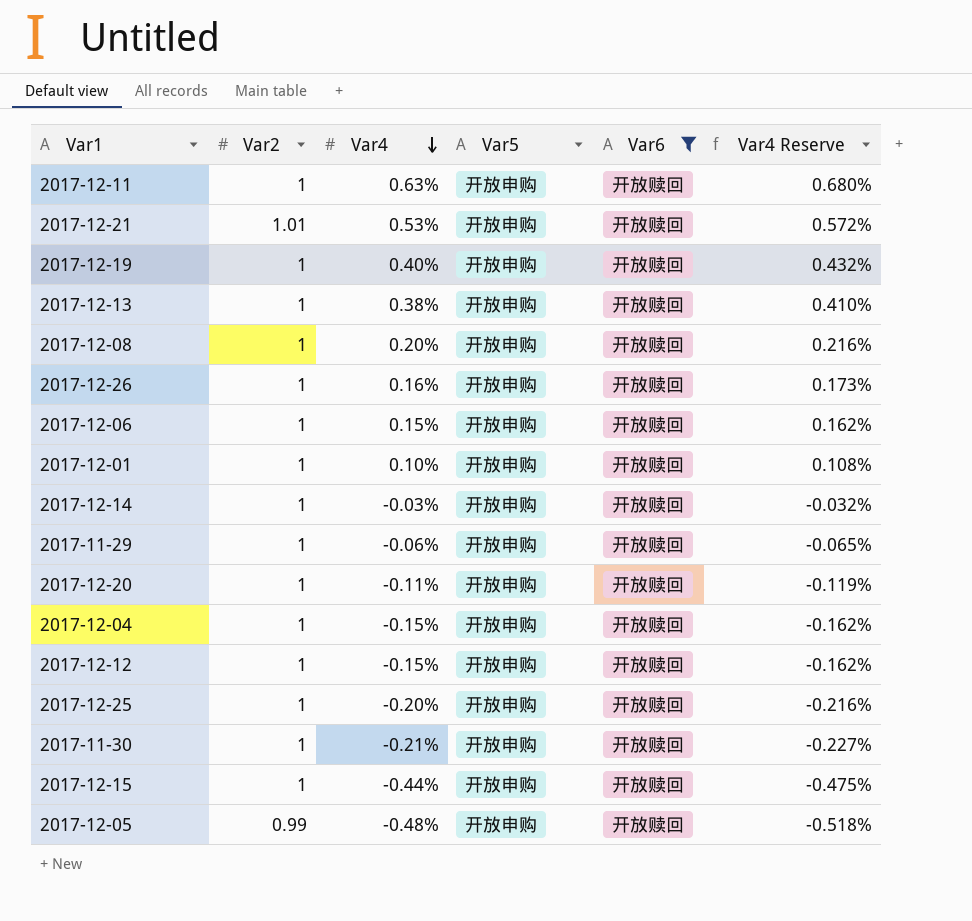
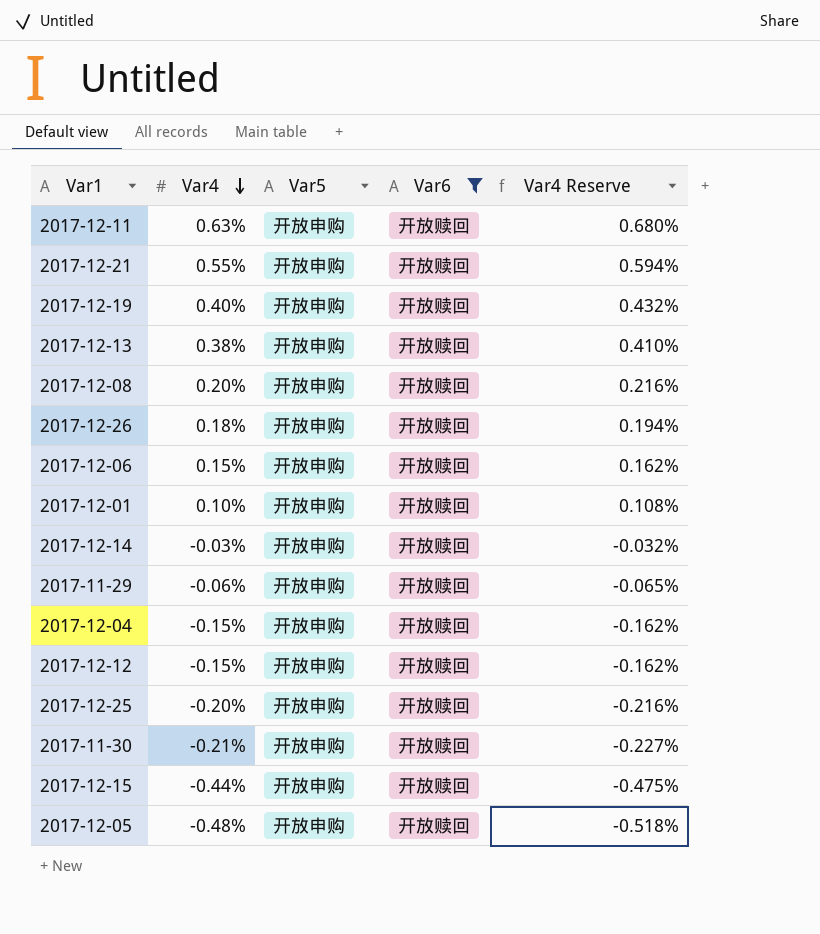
column Var2 | position: 2 -> none
row 2017-12-20: 1 | -0.11% | 开放申购 | 开放赎回 | -0.119% -> none
2017-12-21 | Var4: 0.53% -> 0.55%
2017-12-21 | Var4 Reserve: 0.572% -> 0.594%
2017-12-26 | Var4: 0.16% -> 0.18%
2017-12-26 | Var4 Reserve: 0.173% -> 0.194%

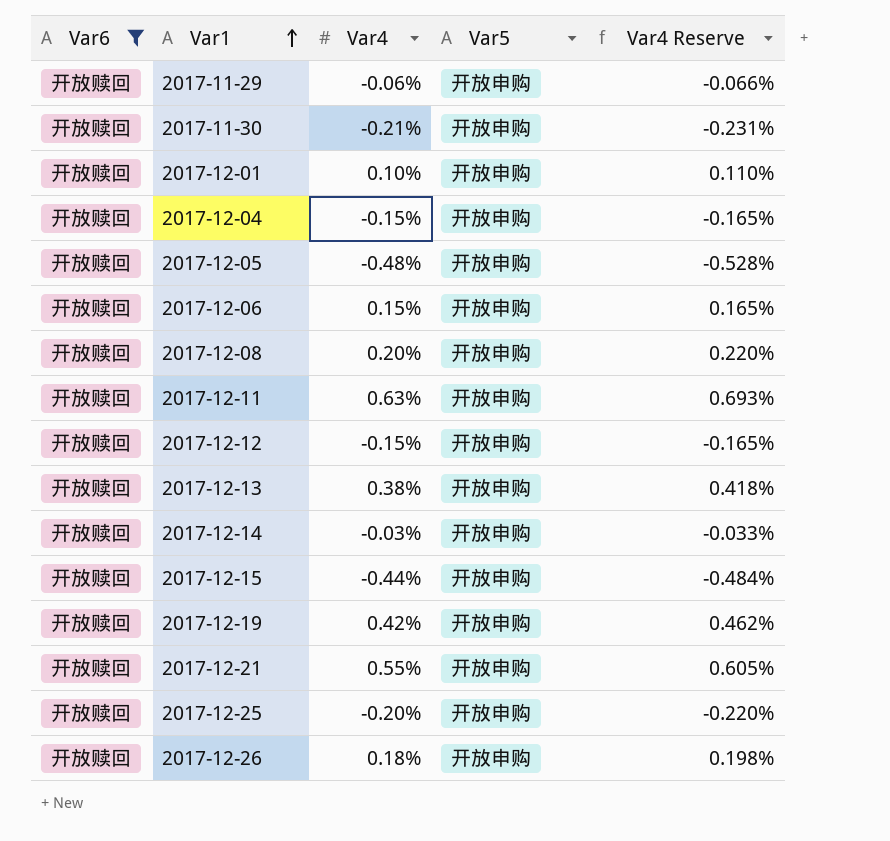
row order: Var4 descending -> Var1 ascending
column Var6 | position: 4 -> 1
column Var4 Reserve | formula: [Var4] * 1.08 -> [Var4] * 1.1
2017-12-19 | Var4: 0.40% -> 0.42%

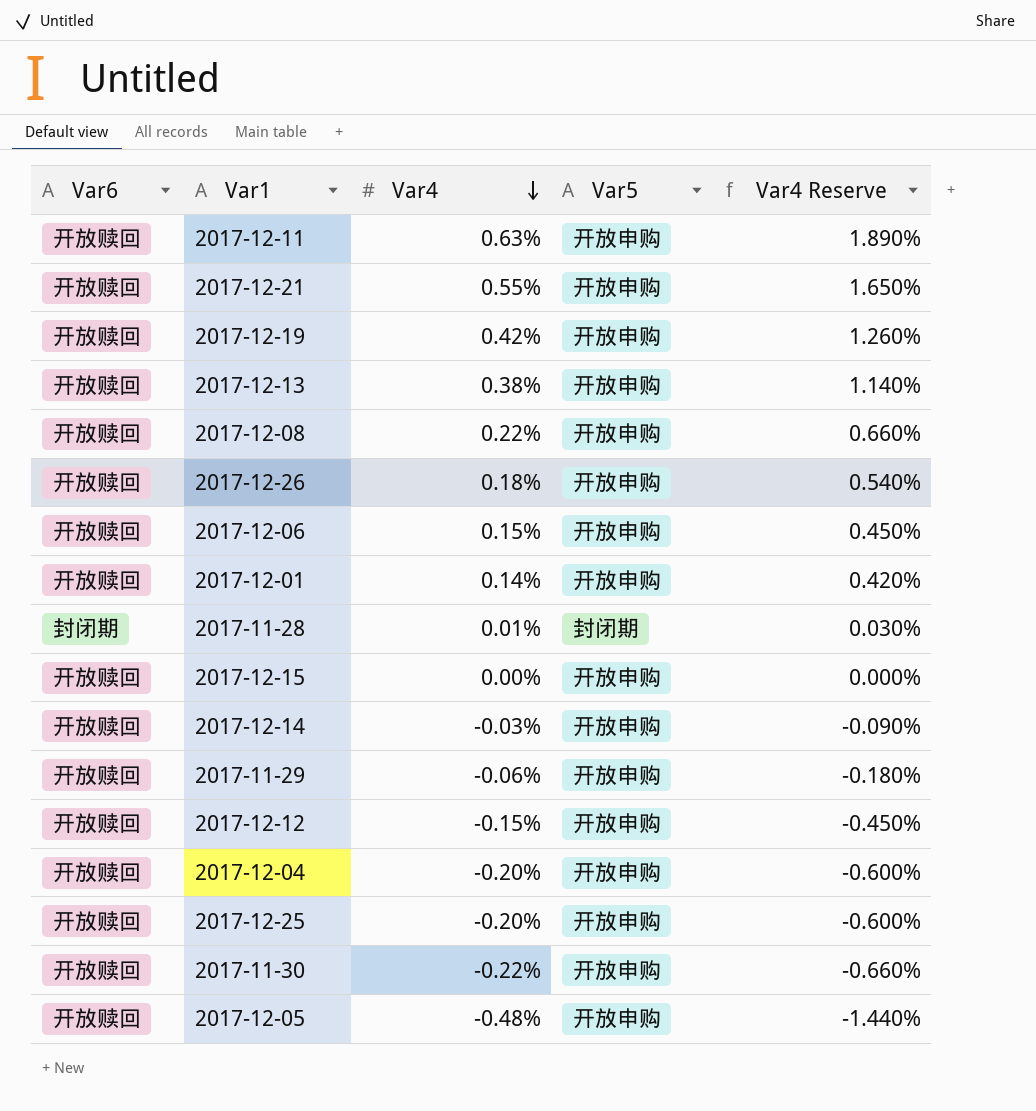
filter: Var6 = 开放赎回 -> none
row order: Var1 ascending -> Var4 descending
column Var4 Reserve | formula: [Var4] * 1.1 -> [Var4] * 3
2017-12-08 | Var4: 0.20% -> 0.22%
2017-12-01 | Var4: 0.10% -> 0.14%
2017-12-15 | Var4: -0.44% -> 0.00%
2017-12-04 | Var4: -0.15% -> -0.20%
2017-11-30 | Var4: -0.21% -> -0.22%

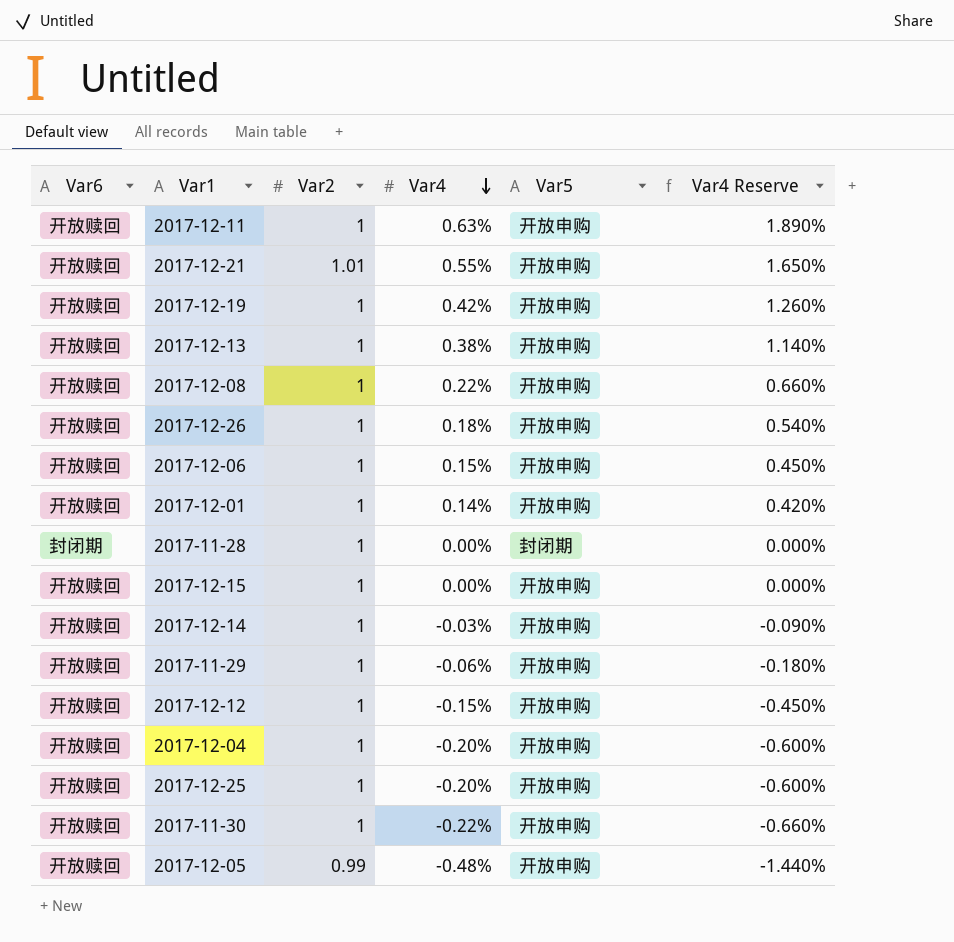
column Var2 | position: none -> 3
2017-11-28 | Var4: 0.01% -> 0.00%
2017-11-28 | Var4 Reserve: 0.030% -> 0.000%

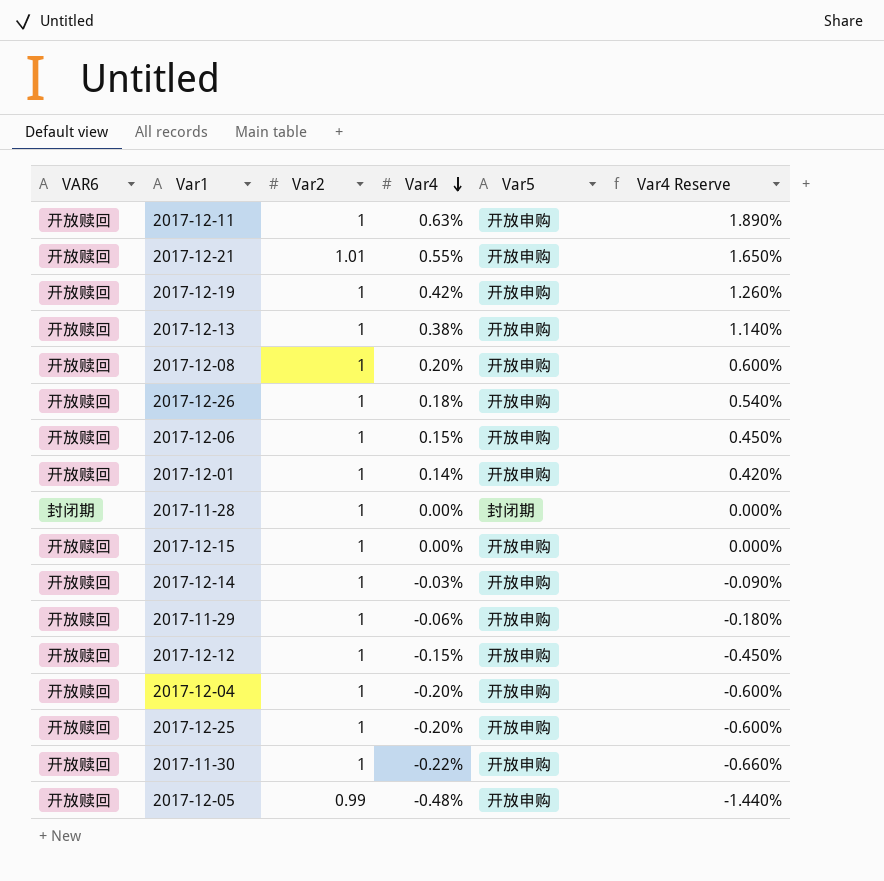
column name: Var6 -> VAR6
2017-12-08 | Var4: 0.22% -> 0.20%
2017-12-08 | Var4 Reserve: 0.660% -> 0.600%

